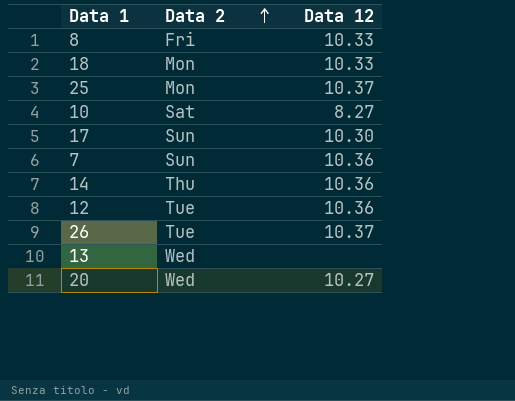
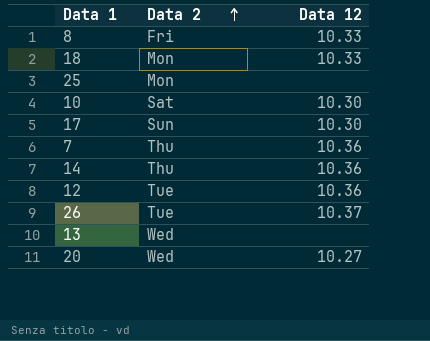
25 | Data 12: 10.37 -> none
10 | Data 12: 8.27 -> 10.30
7 | Data 2: Sun -> Thu

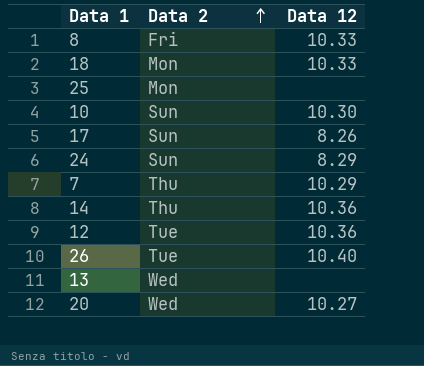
10 | Data 2: Sat -> Sun
17 | Data 12: 10.30 -> 8.26
row 24: none -> Sun | 8.29
7 | Data 12: 10.36 -> 10.29
26 | Data 12: 10.37 -> 10.40

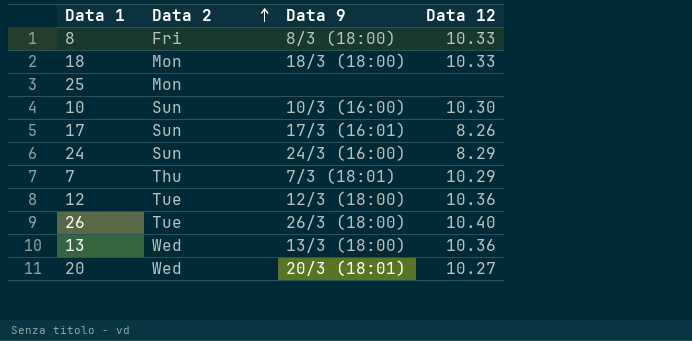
column Data 9 | position: none -> 3
row 14: Thu | 10.36 -> none
13 | Data 12: none -> 10.36

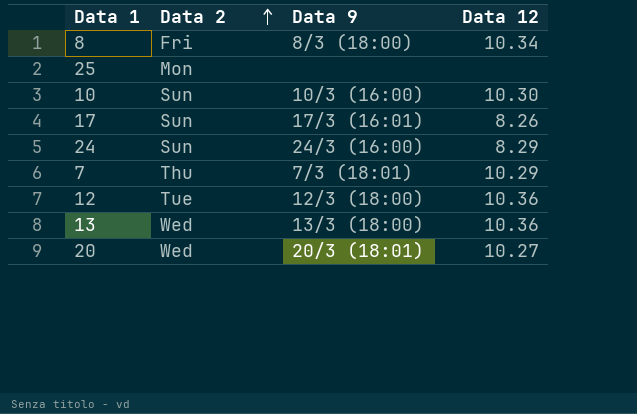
row 18: Mon | 18/3 (18:00) | 10.33 -> none
row 26: Tue | 26/3 (18:00) | 10.40 -> none
8 | Data 12: 10.33 -> 10.34

